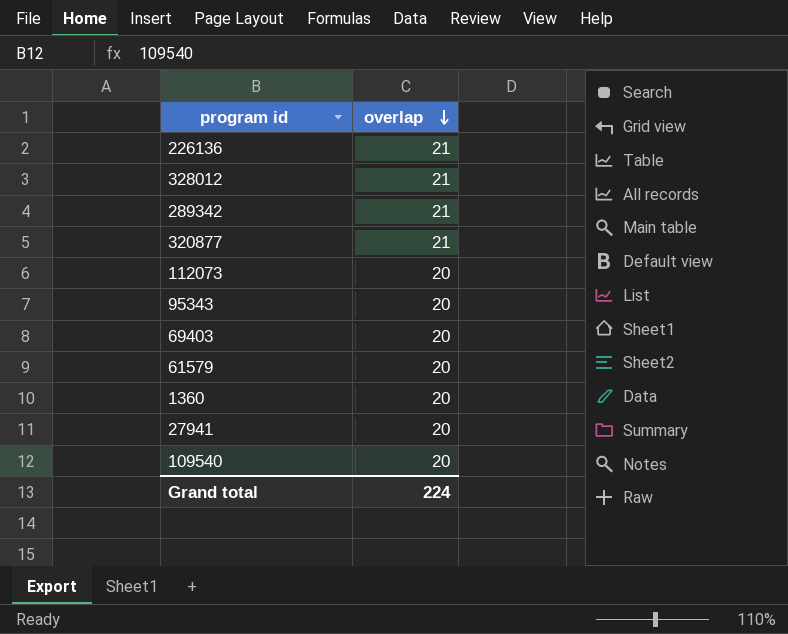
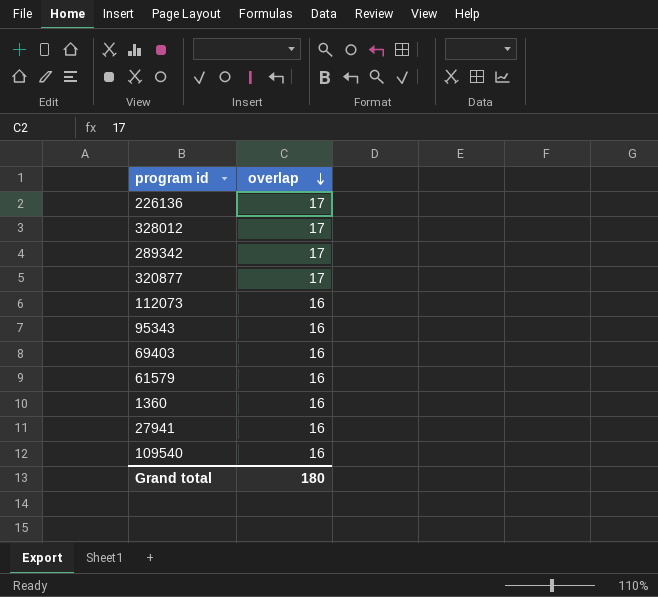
226136 | overlap: 21 -> 17
328012 | overlap: 21 -> 17
289342 | overlap: 21 -> 17
320877 | overlap: 21 -> 17
112073 | overlap: 20 -> 16
95343 | overlap: 20 -> 16
69403 | overlap: 20 -> 16
61579 | overlap: 20 -> 16
1360 | overlap: 20 -> 16
27941 | overlap: 20 -> 16
109540 | overlap: 20 -> 16
Grand total | overlap: 224 -> 180

